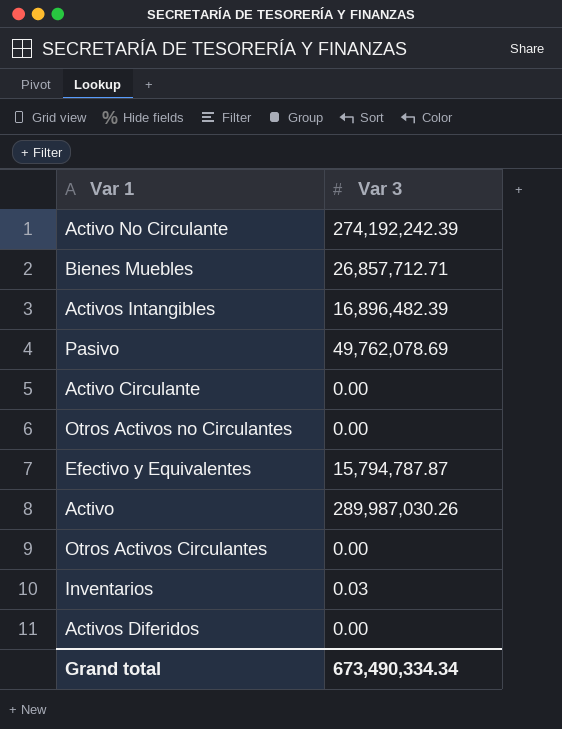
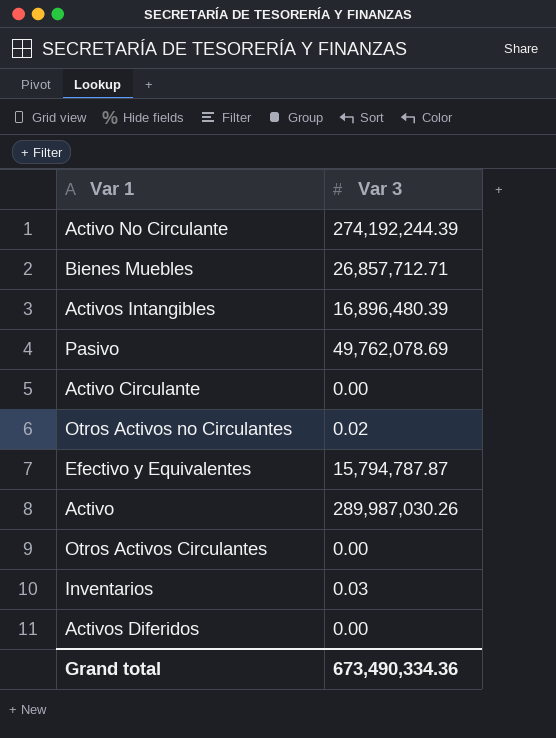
Activo No Circulante | Var 3: 274,192,242.39 -> 274,192,244.39
Activos Intangibles | Var 3: 16,896,482.39 -> 16,896,480.39
Otros Activos no Circulantes | Var 3: 0.00 -> 0.02
Grand total | Var 3: 673,490,334.34 -> 673,490,334.36

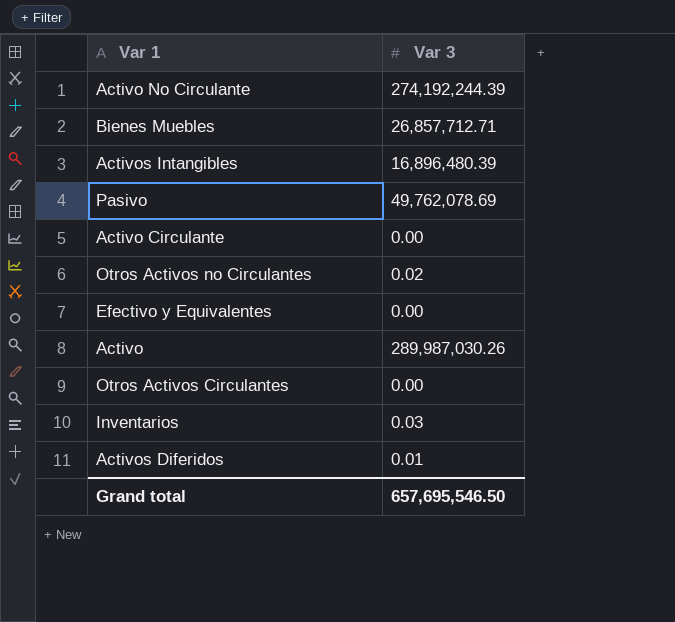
Efectivo y Equivalentes | Var 3: 15,794,787.87 -> 0.00
Activos Diferidos | Var 3: 0.00 -> 0.01
Grand total | Var 3: 673,490,334.36 -> 657,695,546.50

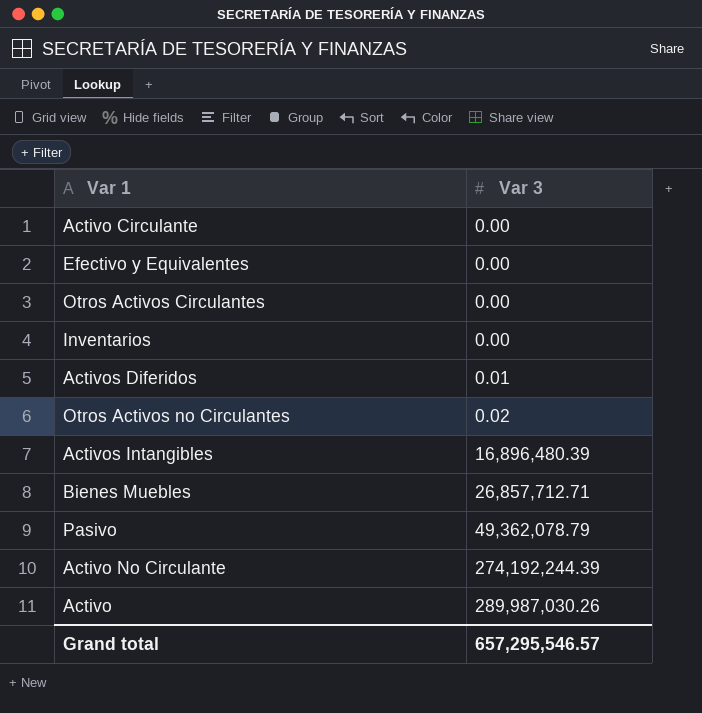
row order: none -> Var 3 ascending
Inventarios | Var 3: 0.03 -> 0.00
Pasivo | Var 3: 49,762,078.69 -> 49,362,078.79
Grand total | Var 3: 657,695,546.50 -> 657,295,546.57

